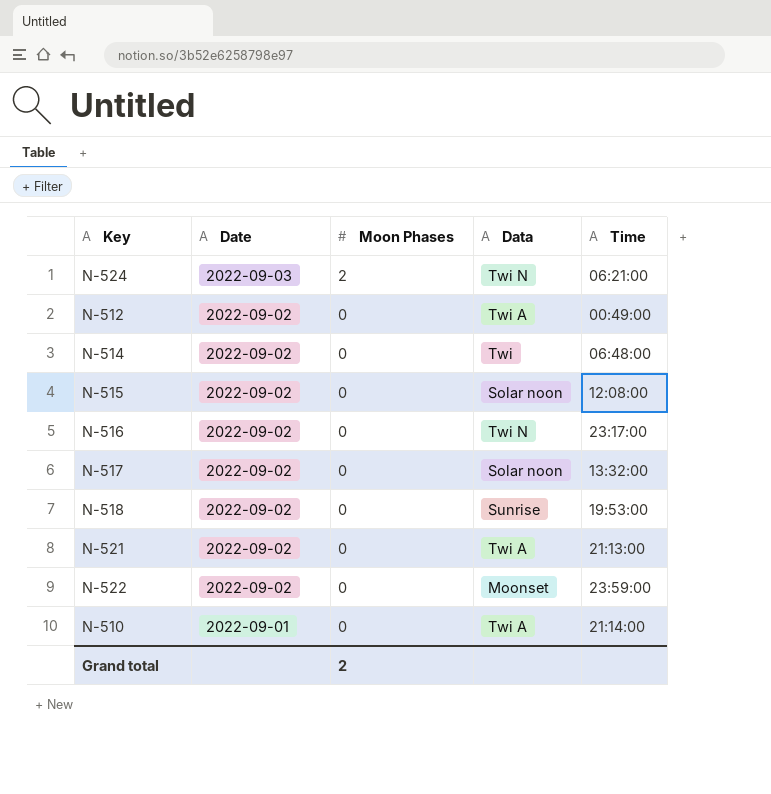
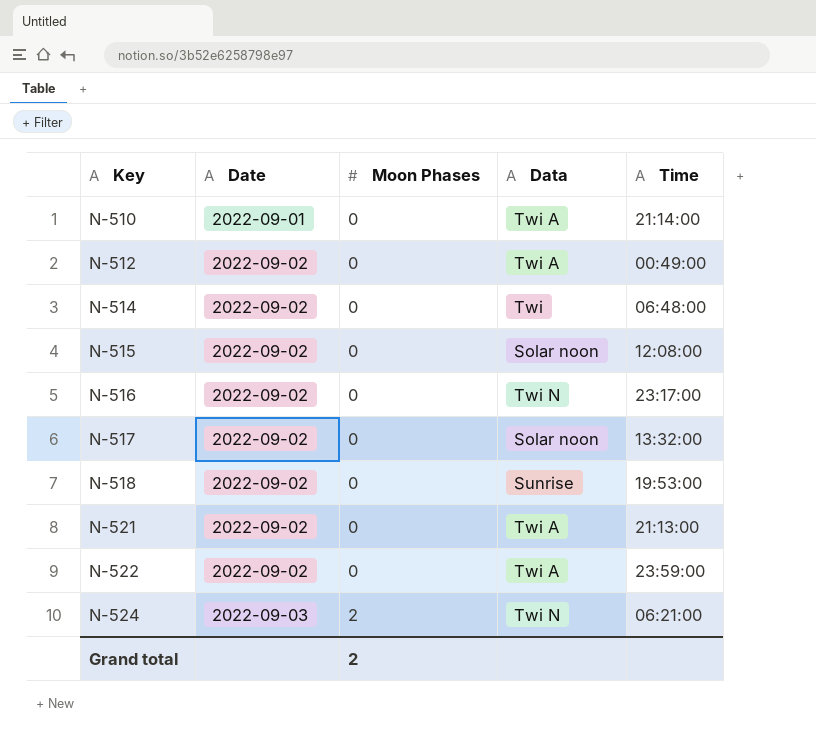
row order: Date descending -> Key ascending
N-522 | Data: Moonset -> Twi A

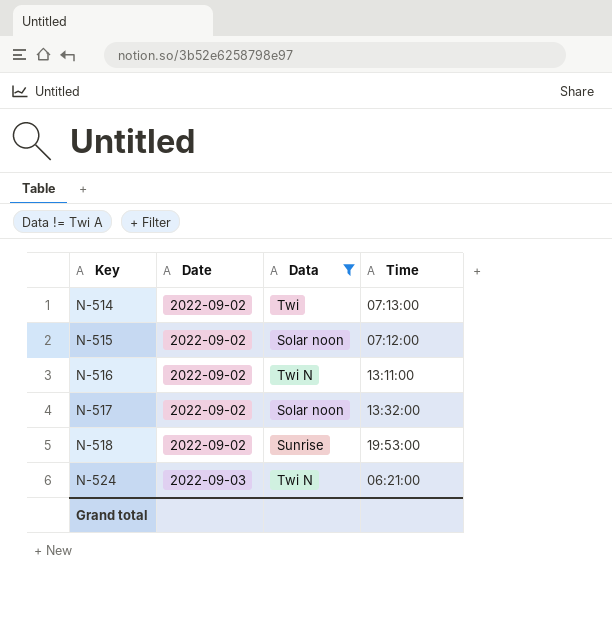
filter: none -> Data != Twi A
column Moon Phases | position: 3 -> none
N-514 | Time: 06:48:00 -> 07:13:00
N-515 | Time: 12:08:00 -> 07:12:00
N-516 | Time: 23:17:00 -> 13:11:00

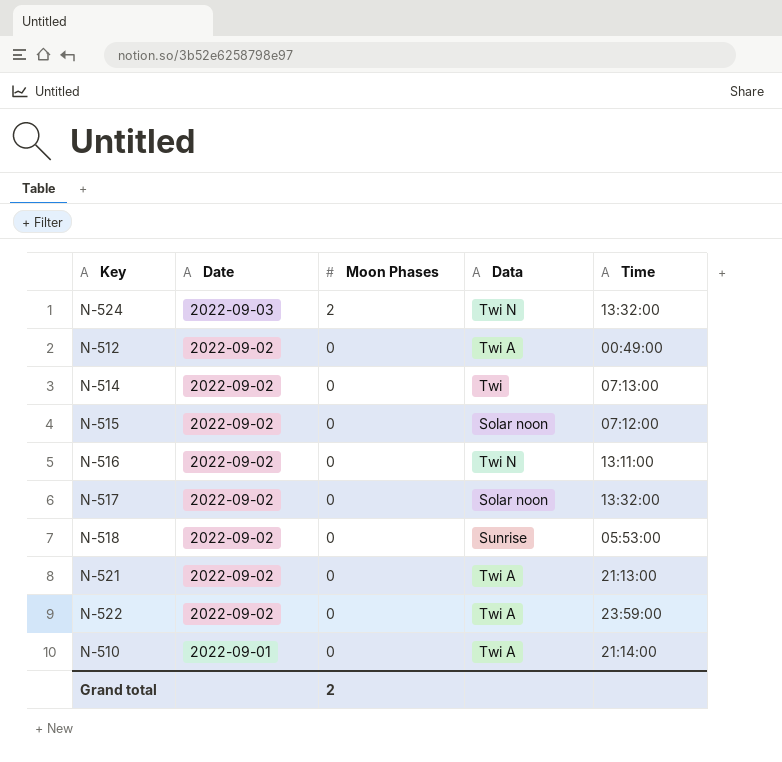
filter: Data != Twi A -> none
row order: Key ascending -> Date descending
column Moon Phases | position: none -> 3
N-524 | Time: 06:21:00 -> 13:32:00
N-518 | Time: 19:53:00 -> 05:53:00

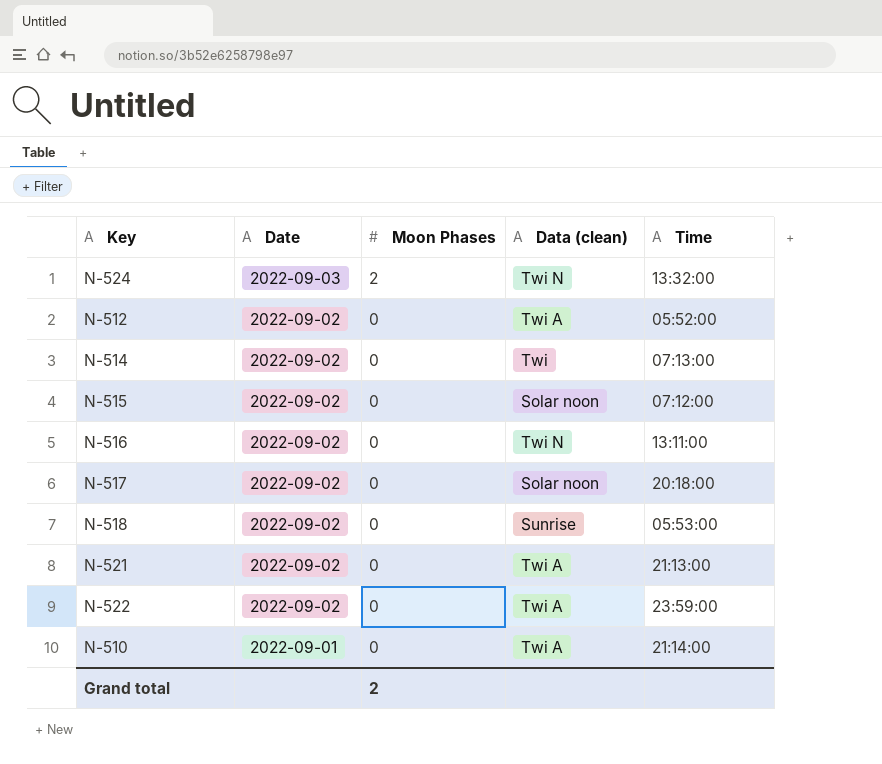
column name: Data -> Data (clean)
N-512 | Time: 00:49:00 -> 05:52:00
N-517 | Time: 13:32:00 -> 20:18:00

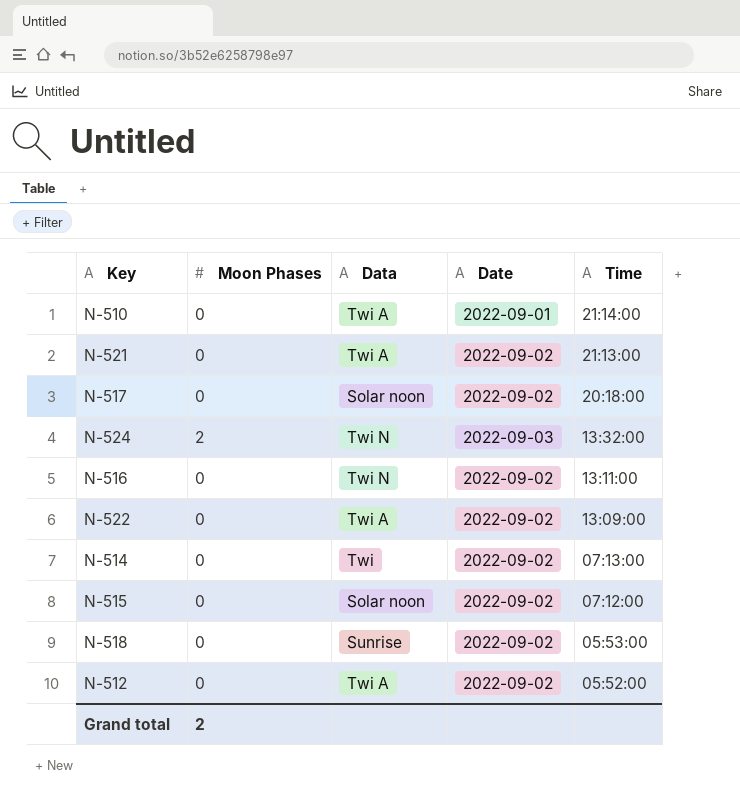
row order: Date descending -> Time descending
column name: Data (clean) -> Data
column Date | position: 2 -> 4
N-522 | Time: 23:59:00 -> 13:09:00

